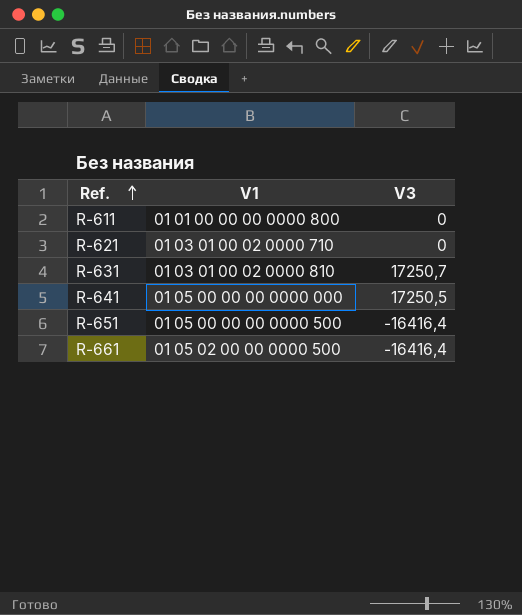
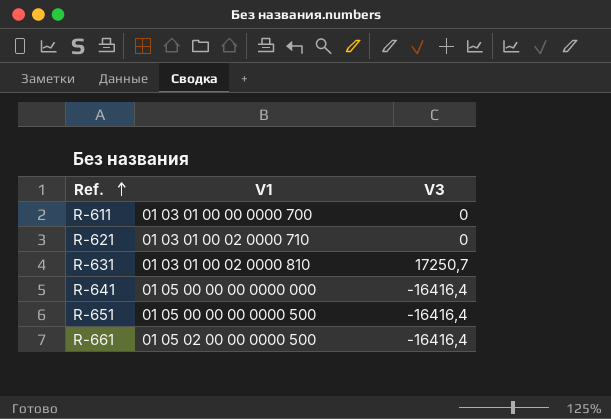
R-611 | V1: 01 01 00 00 00 0000 800 -> 01 03 01 00 00 0000 700
R-641 | V3: 17250,5 -> -16416,4

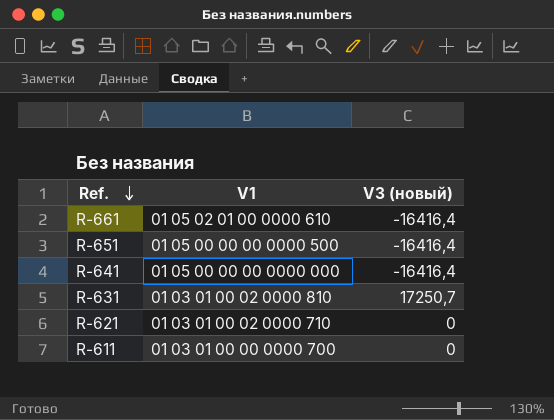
row order: Ref. ascending -> Ref. descending
column name: V3 -> V3 (новый)
R-661 | V1: 01 05 02 00 00 0000 500 -> 01 05 02 01 00 0000 610

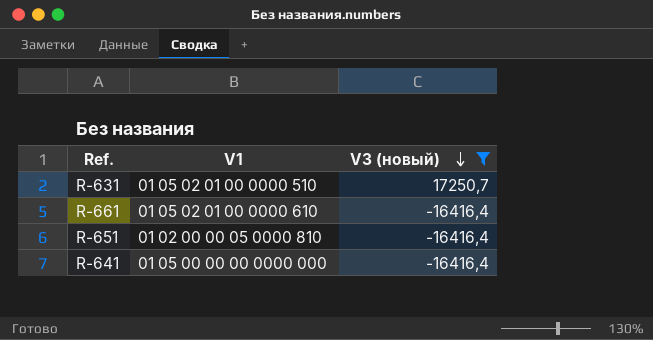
filter: none -> V3 (новый) != 0
row order: Ref. descending -> V3 (новый) descending
R-631 | V1: 01 03 01 00 02 0000 810 -> 01 05 02 01 00 0000 510
R-651 | V1: 01 05 00 00 00 0000 500 -> 01 02 00 00 05 0000 810

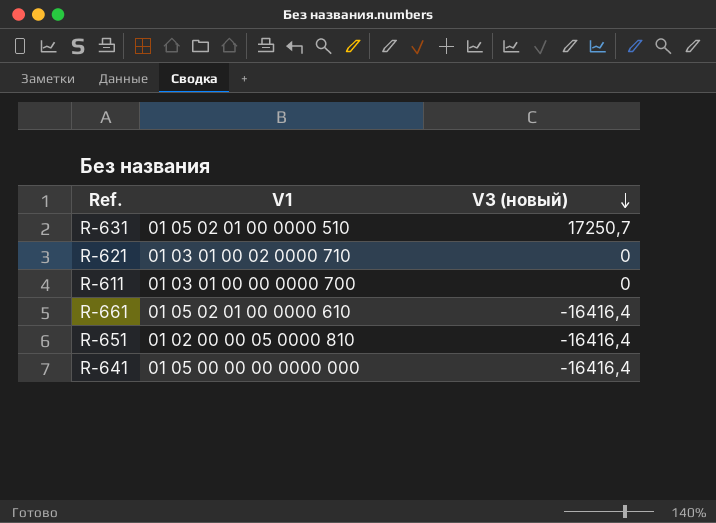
filter: V3 (новый) != 0 -> none

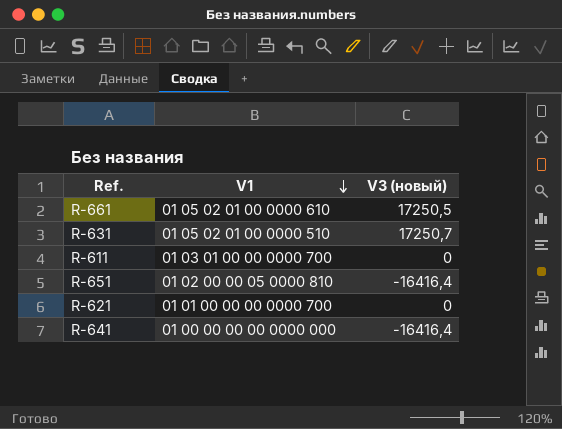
row order: V3 (новый) descending -> V1 descending
R-661 | V3 (новый): -16416,4 -> 17250,5
R-621 | V1: 01 03 01 00 02 0000 710 -> 01 01 00 00 00 0000 700
R-641 | V1: 01 05 00 00 00 0000 000 -> 01 00 00 00 00 0000 000

